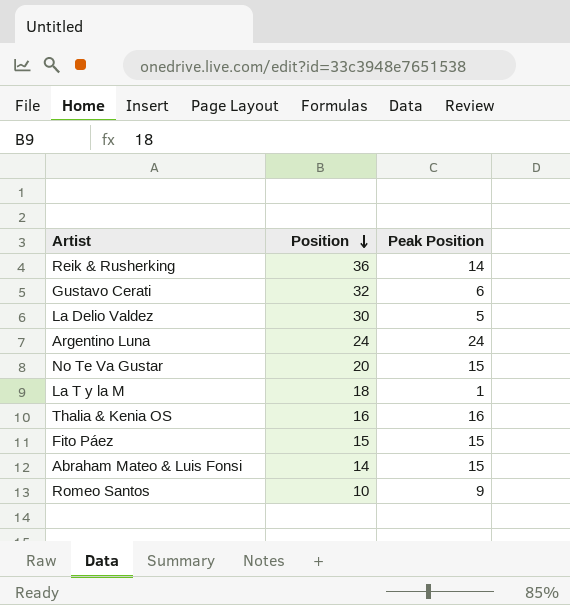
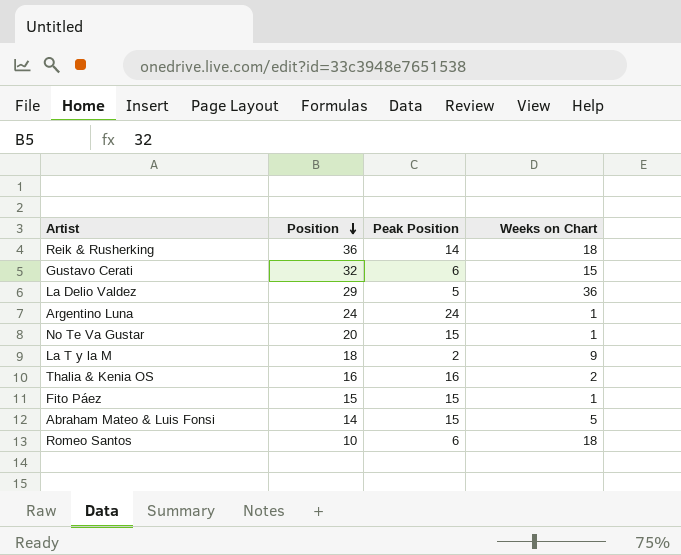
column Weeks on Chart | position: none -> 4
La Delio Valdez | Position: 30 -> 29
La T y la M | Peak Position: 1 -> 2
Romeo Santos | Peak Position: 9 -> 6

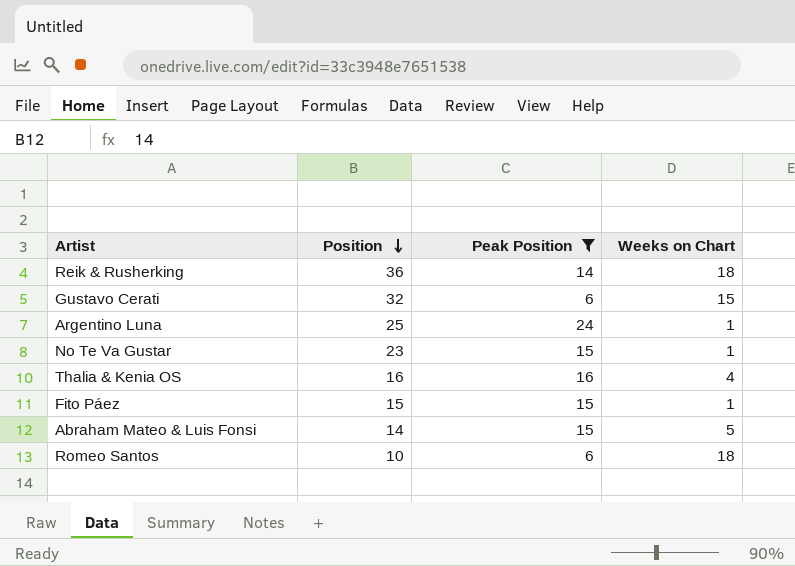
filter: none -> Peak Position >= 6
Argentino Luna | Position: 24 -> 25
No Te Va Gustar | Position: 20 -> 23
Thalia & Kenia OS | Weeks on Chart: 2 -> 4

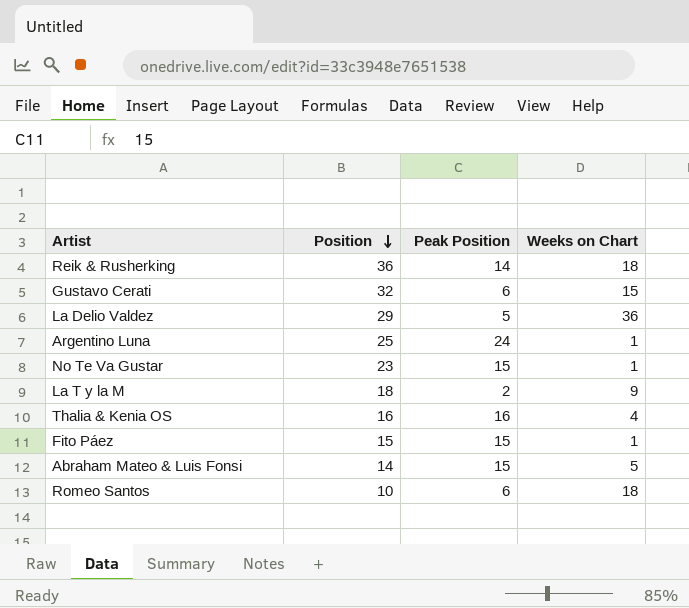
filter: Peak Position >= 6 -> none

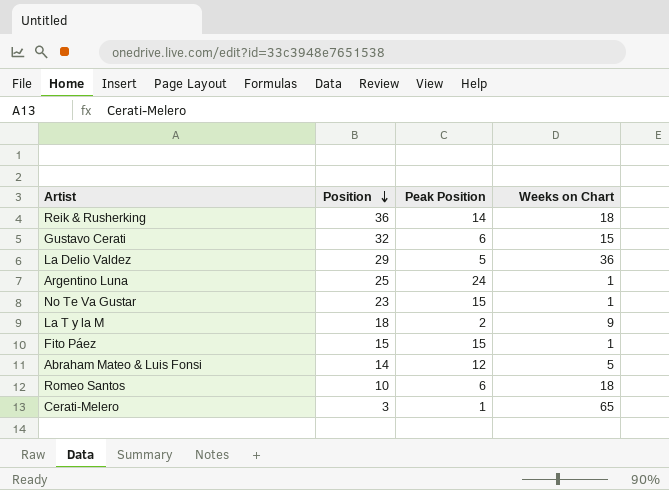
row Thalia & Kenia OS: 16 | 16 | 4 -> none
Abraham Mateo & Luis Fonsi | Peak Position: 15 -> 12
row Cerati-Melero: none -> 3 | 1 | 65

